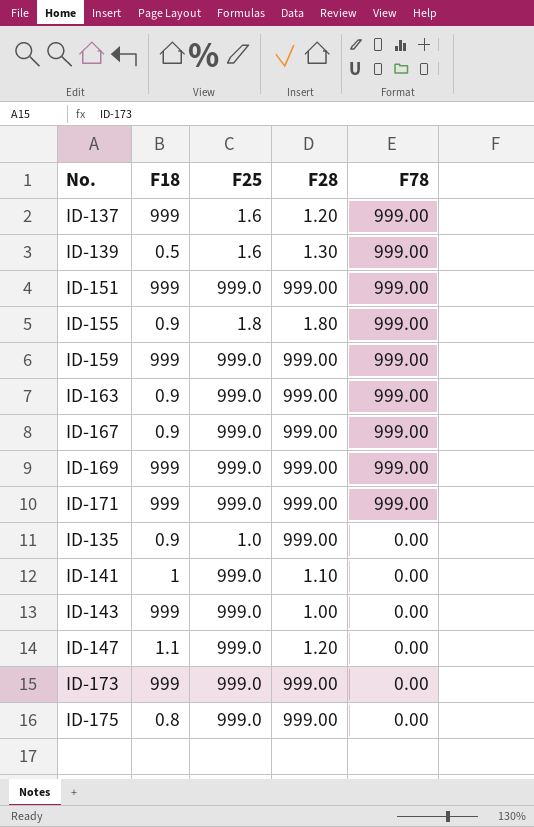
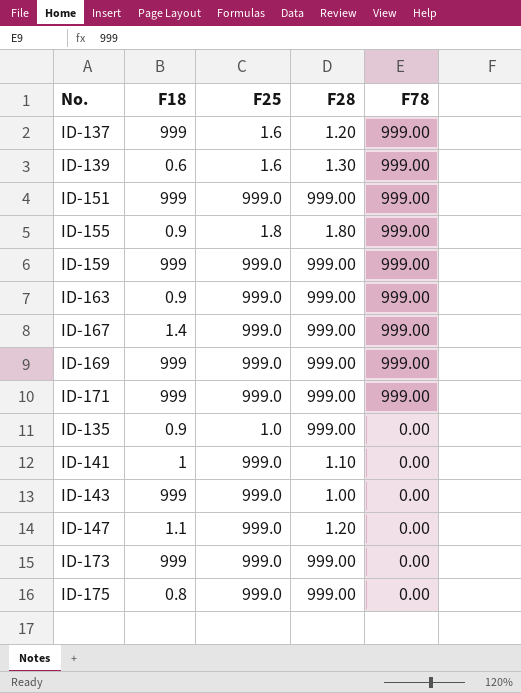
ID-139 | F18: 0.5 -> 0.6
ID-167 | F18: 0.9 -> 1.4

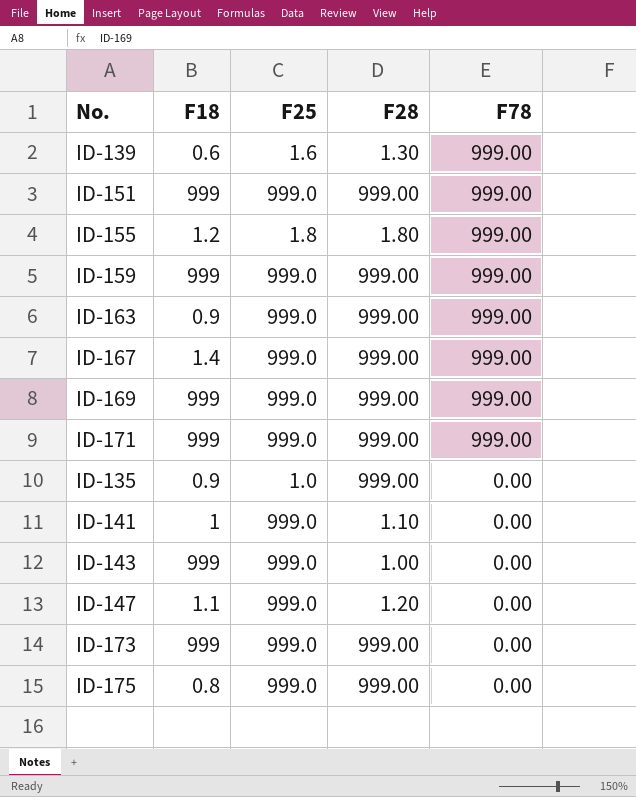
row ID-137: 999 | 1.6 | 1.20 | 999.00 -> none
ID-155 | F18: 0.9 -> 1.2

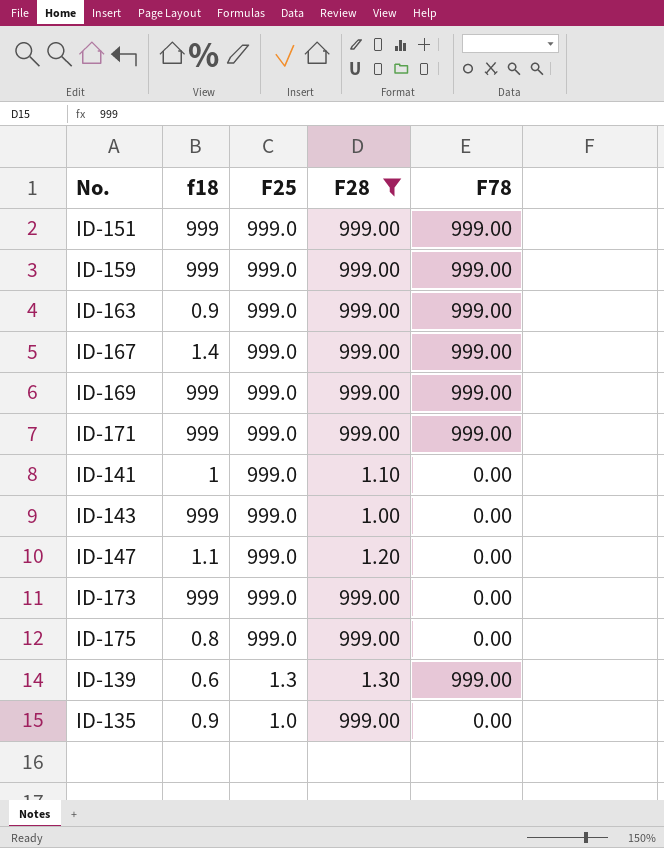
filter: none -> F28 != 1.80
row order: F78 descending -> F25 descending
column name: F18 -> f18
ID-139 | F25: 1.6 -> 1.3

